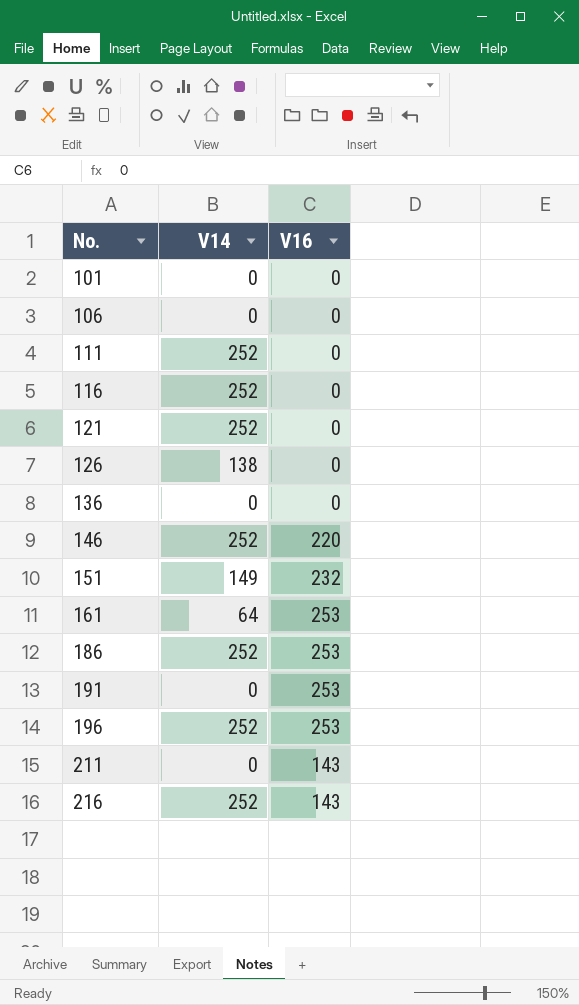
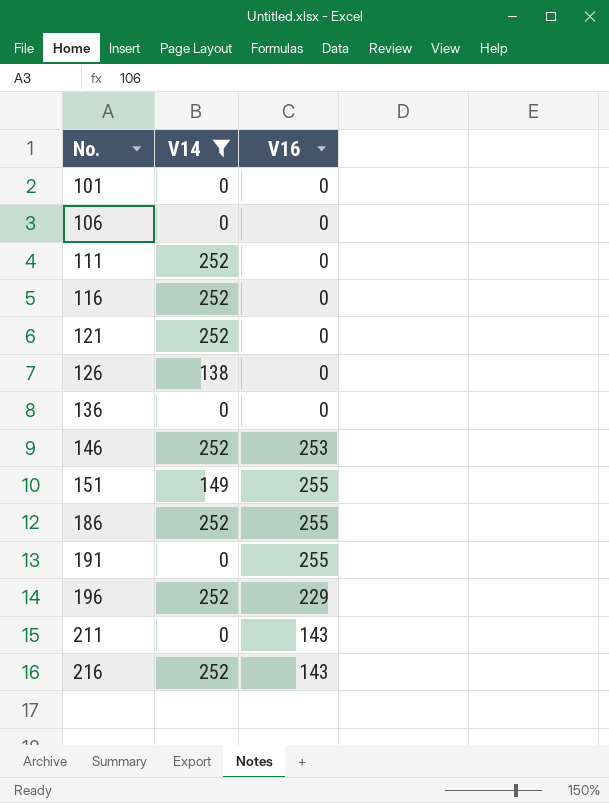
filter: none -> V14 != 64
146 | V16: 220 -> 253
151 | V16: 232 -> 255
186 | V16: 253 -> 255
191 | V16: 253 -> 255
196 | V16: 253 -> 229

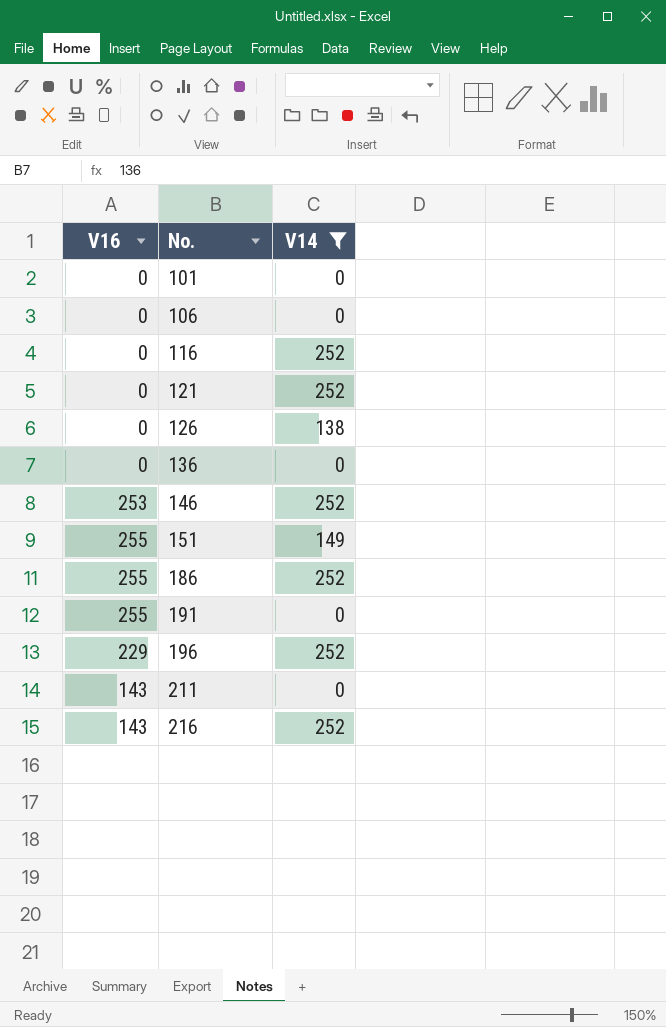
column V16 | position: 3 -> 1
row 111: 252 | 0 -> none

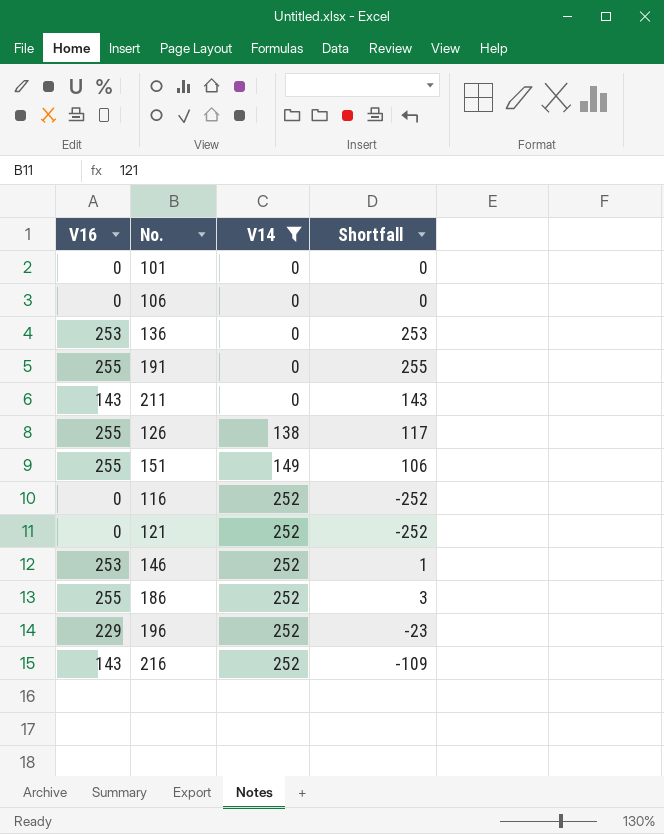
row order: No. ascending -> V14 ascending
column Shortfall | formula: none -> [V16] - [V14]
136 | V16: 0 -> 253
126 | V16: 0 -> 255

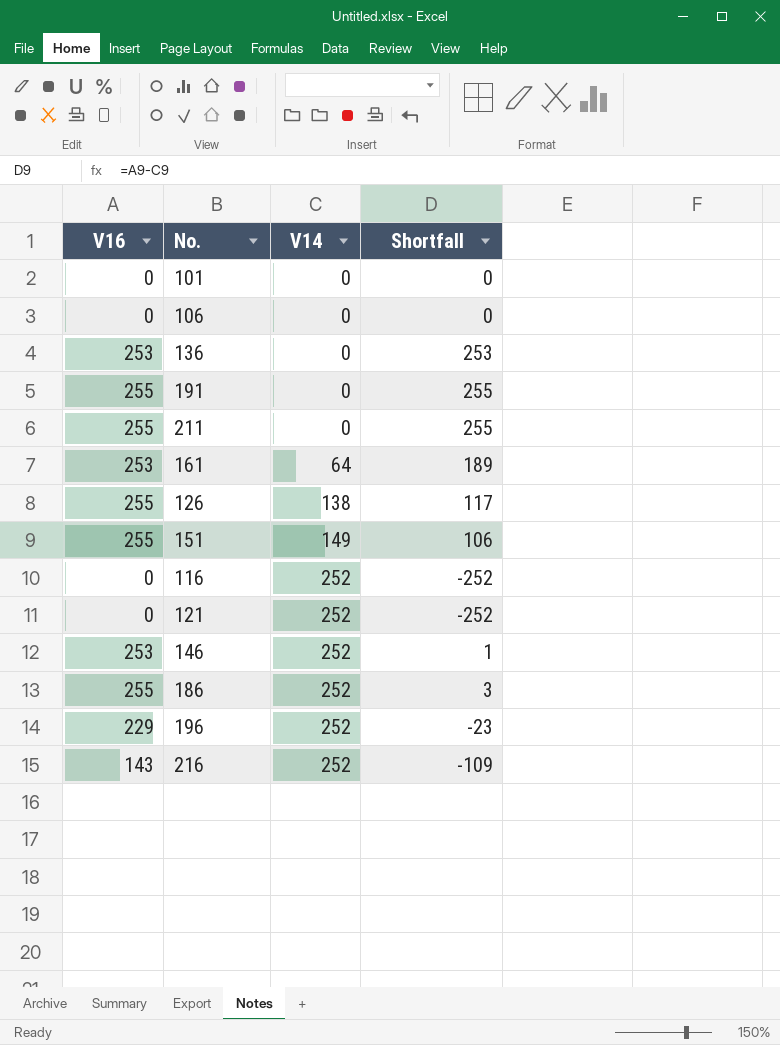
filter: V14 != 64 -> none
211 | V16: 143 -> 255
211 | Shortfall: 143 -> 255

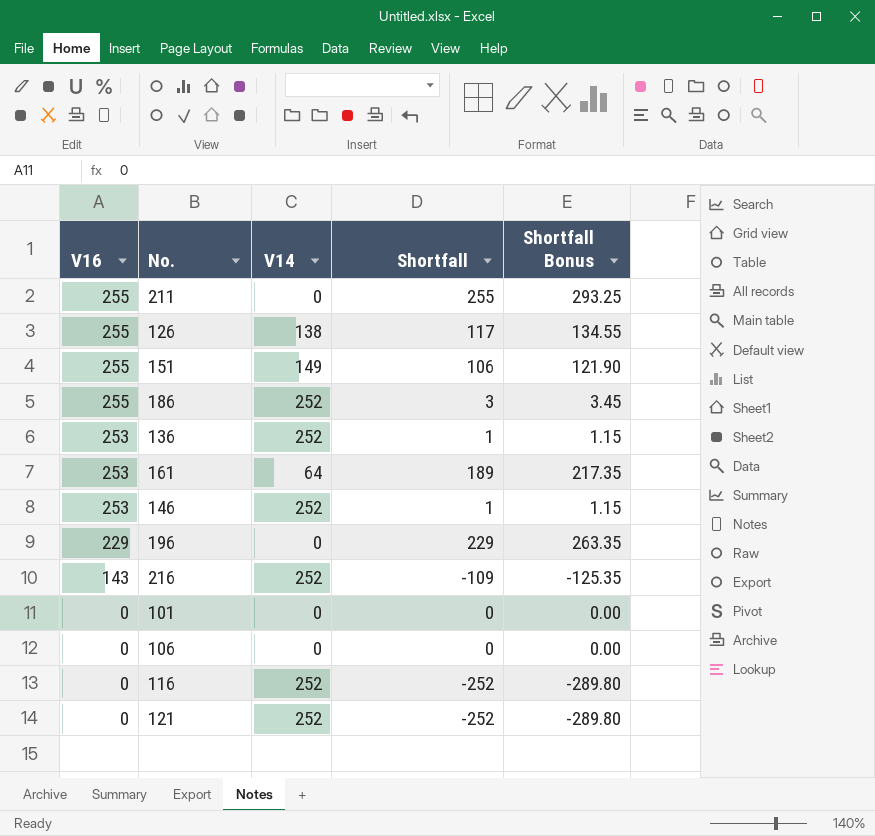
row order: V14 ascending -> V16 descending
column Shortfall Bonus | formula: none -> [Shortfall] * 1.15
row 191: 255 | 0 | 255 -> none
136 | V14: 0 -> 252
136 | Shortfall: 253 -> 1
196 | V14: 252 -> 0
196 | Shortfall: -23 -> 229

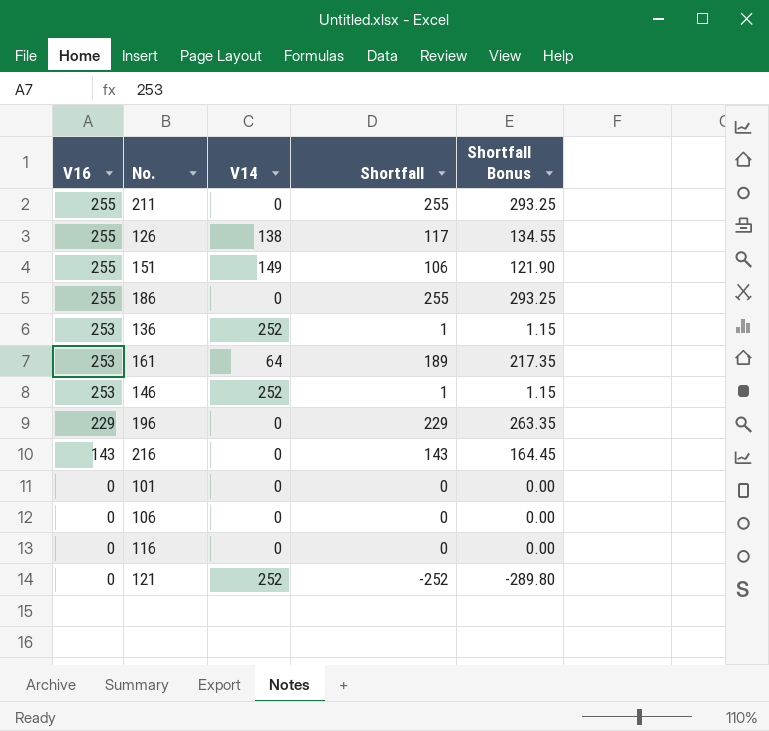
186 | V14: 252 -> 0
186 | Shortfall: 3 -> 255
186 | Shortfall Bonus: 3.45 -> 293.25
216 | V14: 252 -> 0
216 | Shortfall: -109 -> 143
216 | Shortfall Bonus: -125.35 -> 164.45
116 | V14: 252 -> 0
116 | Shortfall: -252 -> 0
116 | Shortfall Bonus: -289.80 -> 0.00

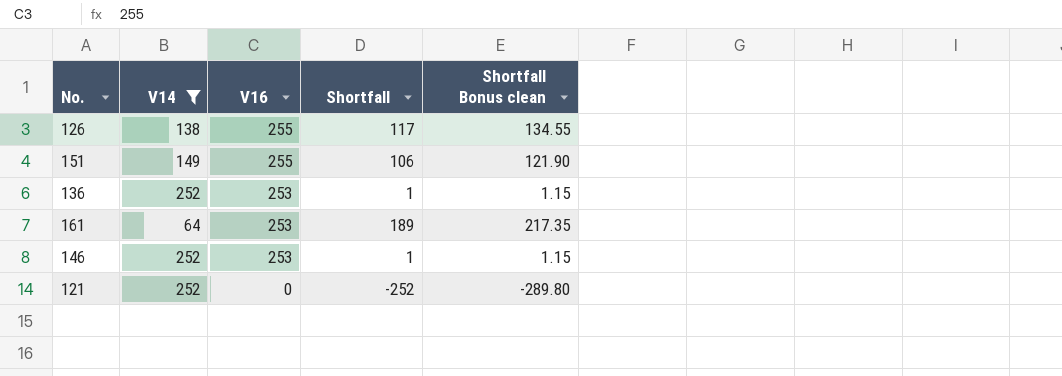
filter: none -> V14 != 0
column V16 | position: 1 -> 3
column name: Shortfall Bonus -> Shortfall Bonus clean

